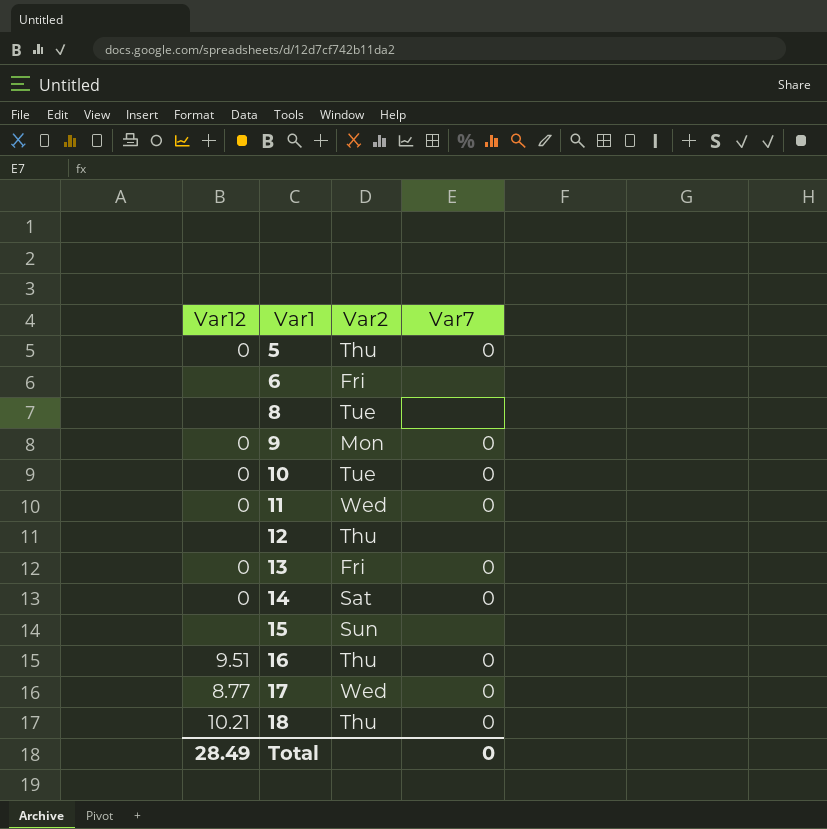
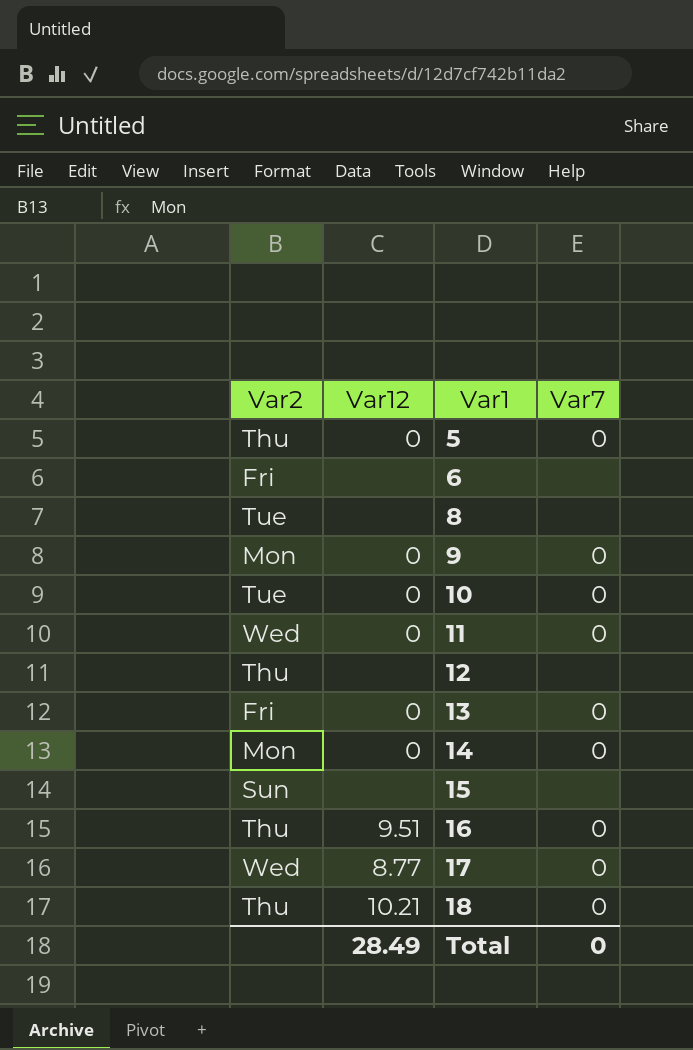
column Var2 | position: 3 -> 1
14 | Var2: Sat -> Mon

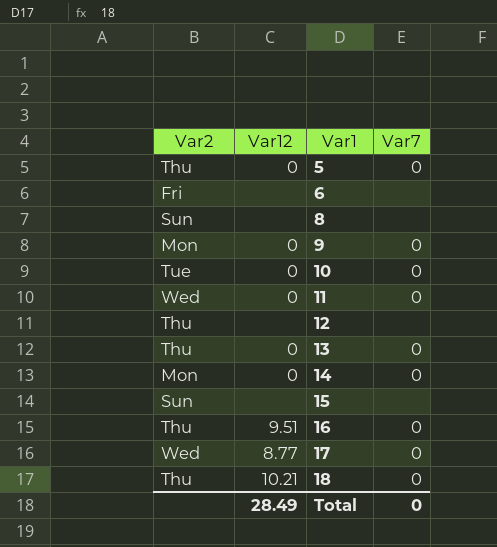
8 | Var2: Tue -> Sun
13 | Var2: Fri -> Thu

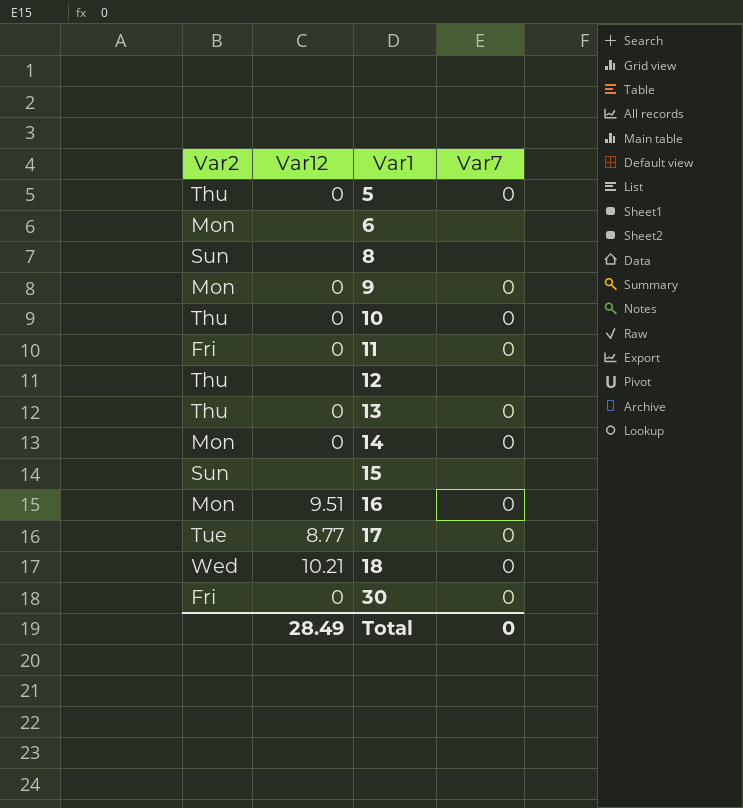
6 | Var2: Fri -> Mon
10 | Var2: Tue -> Thu
11 | Var2: Wed -> Fri
16 | Var2: Thu -> Mon
17 | Var2: Wed -> Tue
18 | Var2: Thu -> Wed
row 30: none -> Fri | 0 | 0

